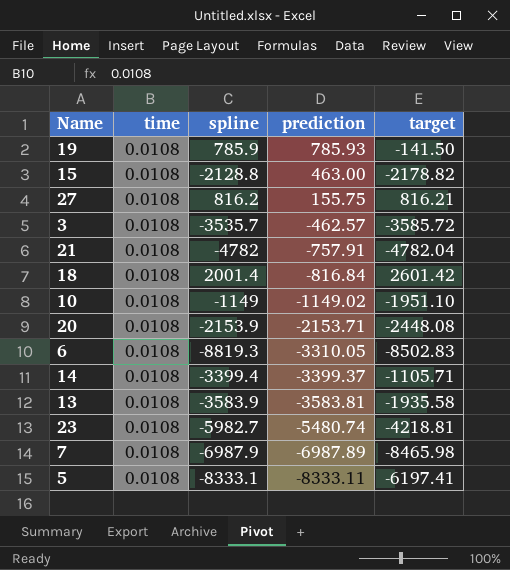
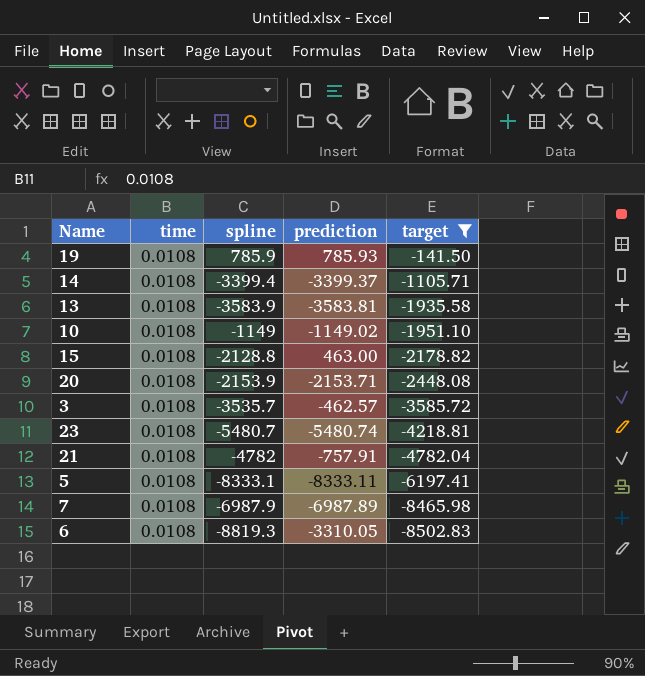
filter: none -> target <= -141.50
row order: prediction descending -> target descending
23 | spline: -5982.7 -> -5480.7

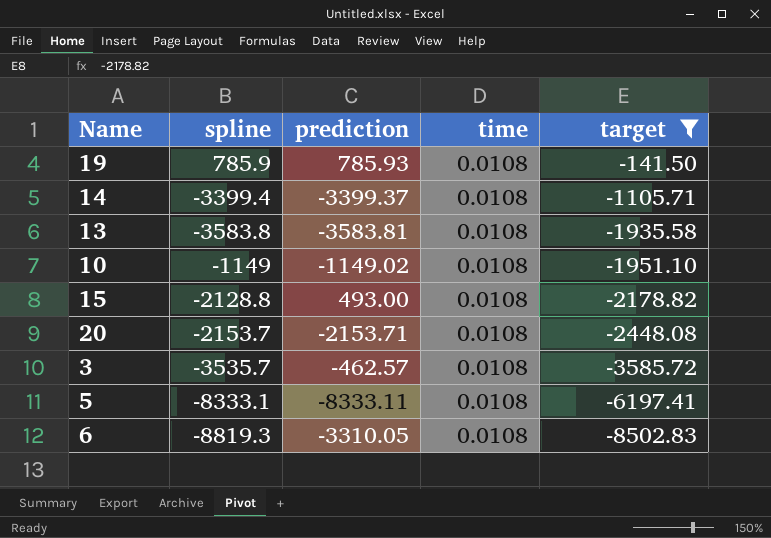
column time | position: 2 -> 4
row 23: 0.0108 | -5480.7 | -5480.74 | -4218.81 -> none
row 21: 0.0108 | -4782 | -757.91 | -4782.04 -> none
row 7: 0.0108 | -6987.9 | -6987.89 | -8465.98 -> none
13 | spline: -3583.9 -> -3583.8
15 | prediction: 463.00 -> 493.00
20 | spline: -2153.9 -> -2153.7

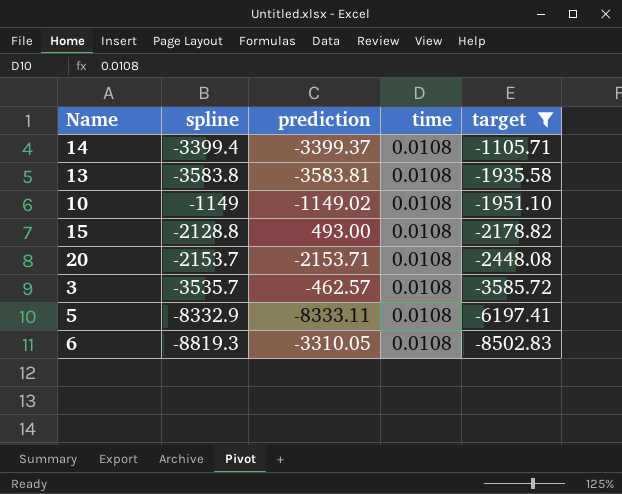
row 19: 785.9 | 785.93 | 0.0108 | -141.50 -> none
5 | spline: -8333.1 -> -8332.9

